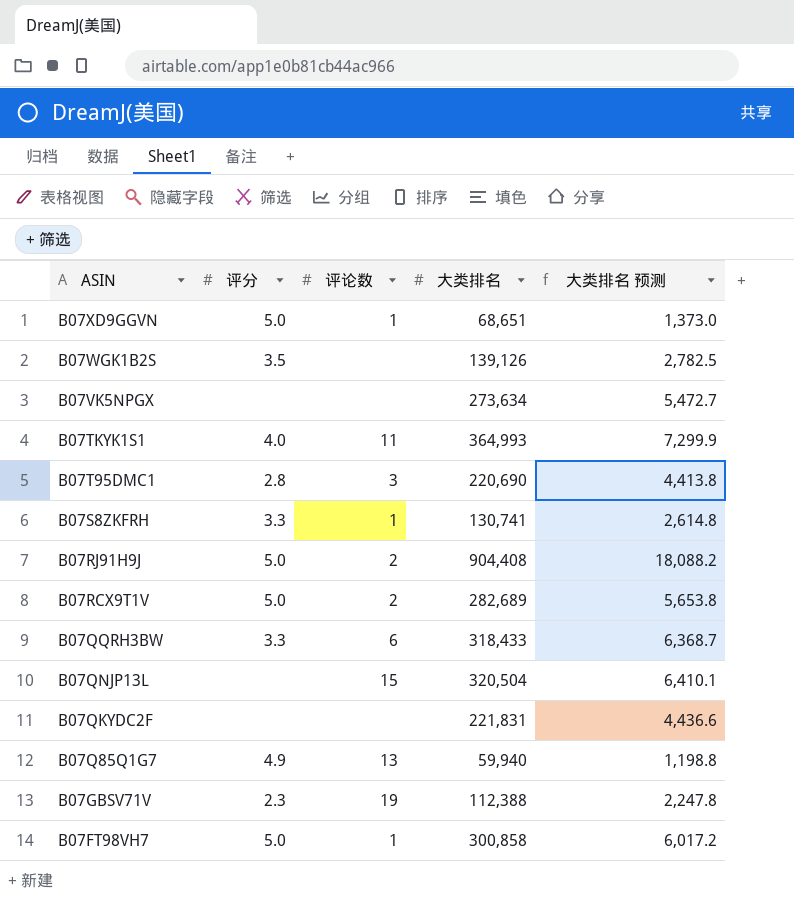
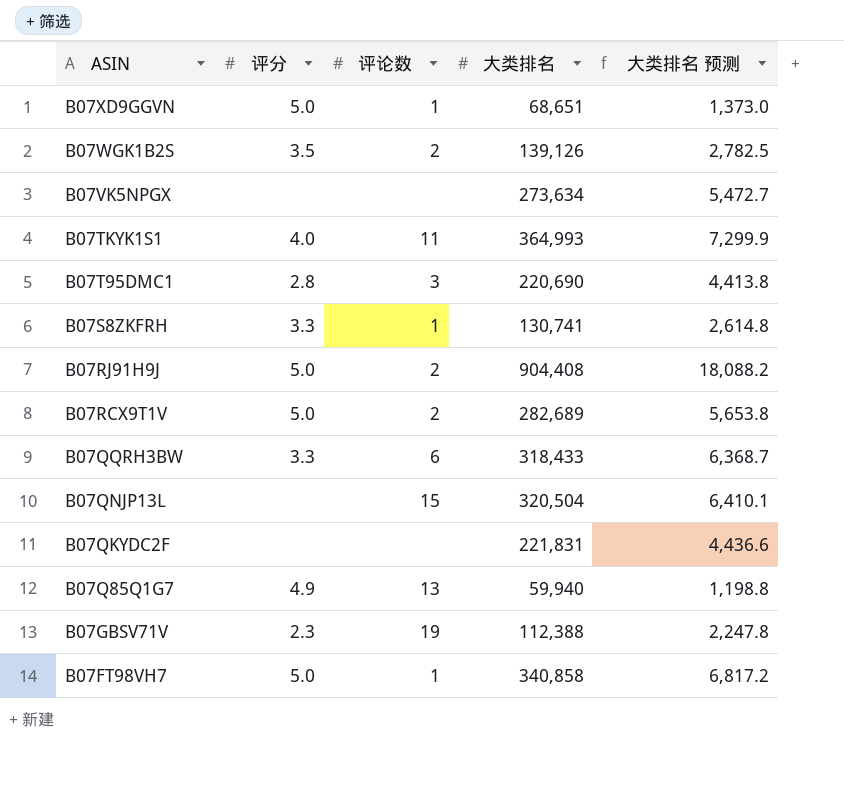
B07WGK1B2S | 评论数: none -> 2
B07FT98VH7 | 大类排名: 300,858 -> 340,858
B07FT98VH7 | 大类排名 预测: 6,017.2 -> 6,817.2

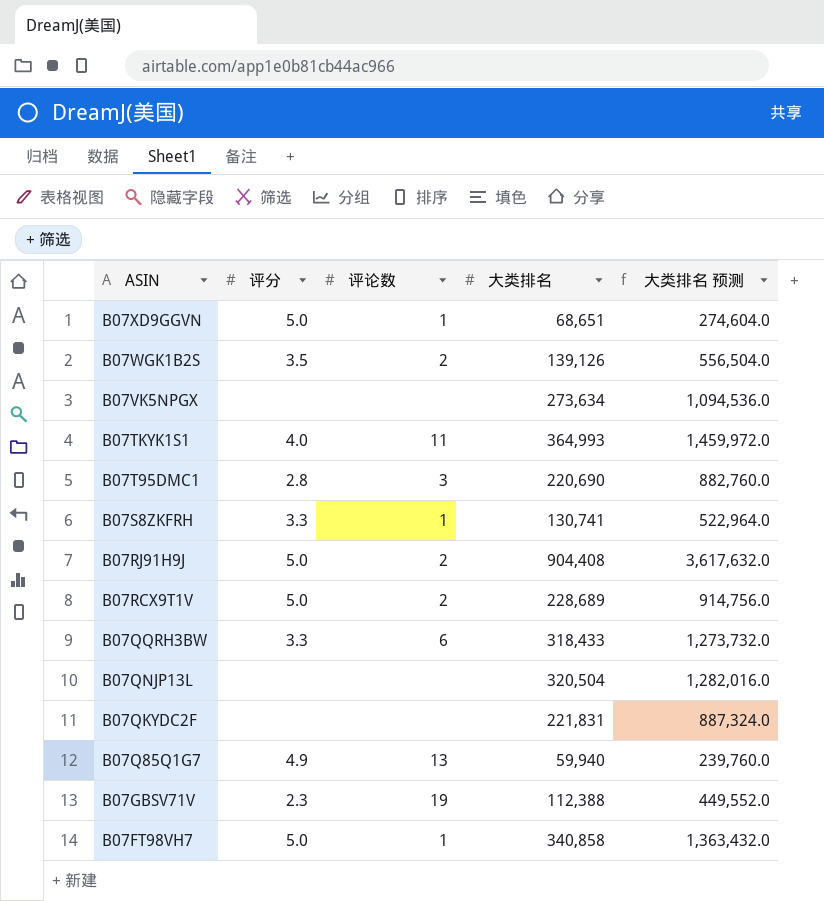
column 大类排名 预测 | formula: [大类排名] * 0.02 -> [大类排名] * 4
B07RCX9T1V | 大类排名: 282,689 -> 228,689
B07QNJP13L | 评论数: 15 -> none

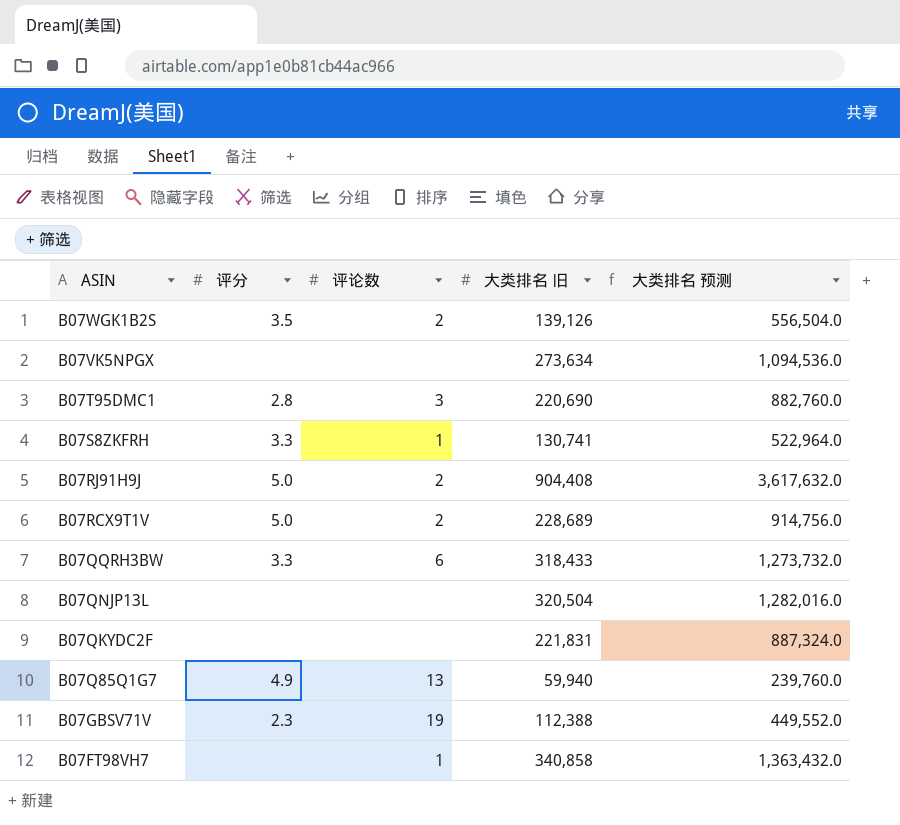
column name: 大类排名 -> 大类排名 旧
row B07XD9GGVN: 5.0 | 1 | 68,651 | 274,604.0 -> none
row B07TKYK1S1: 4.0 | 11 | 364,993 | 1,459,972.0 -> none
B07FT98VH7 | 评分: 5.0 -> none

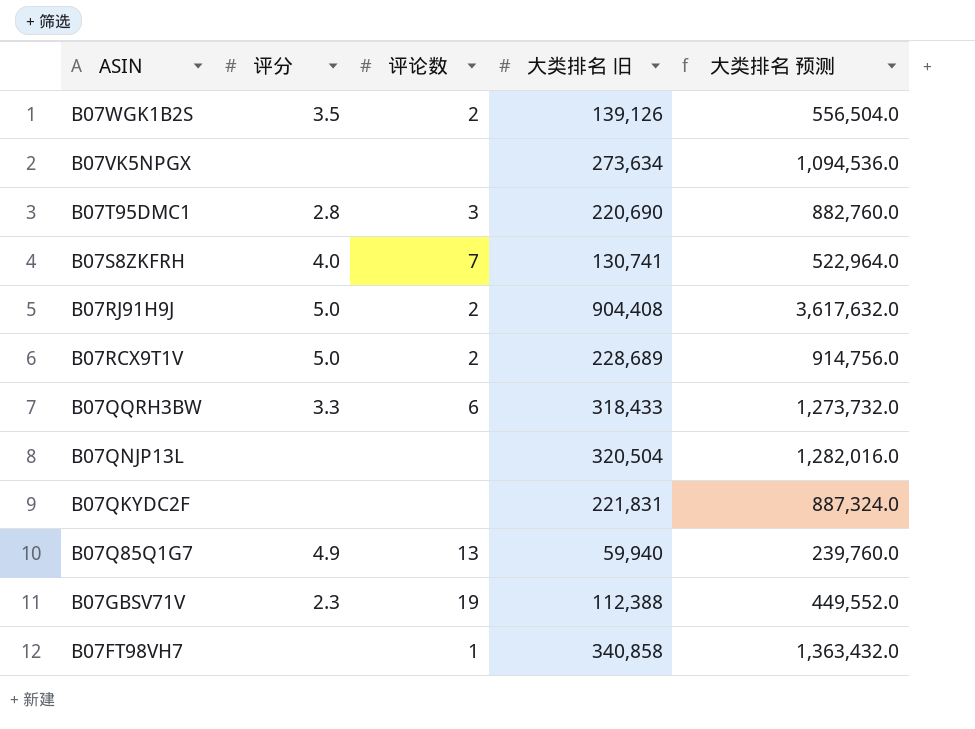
B07S8ZKFRH | 评分: 3.3 -> 4.0
B07S8ZKFRH | 评论数: 1 -> 7

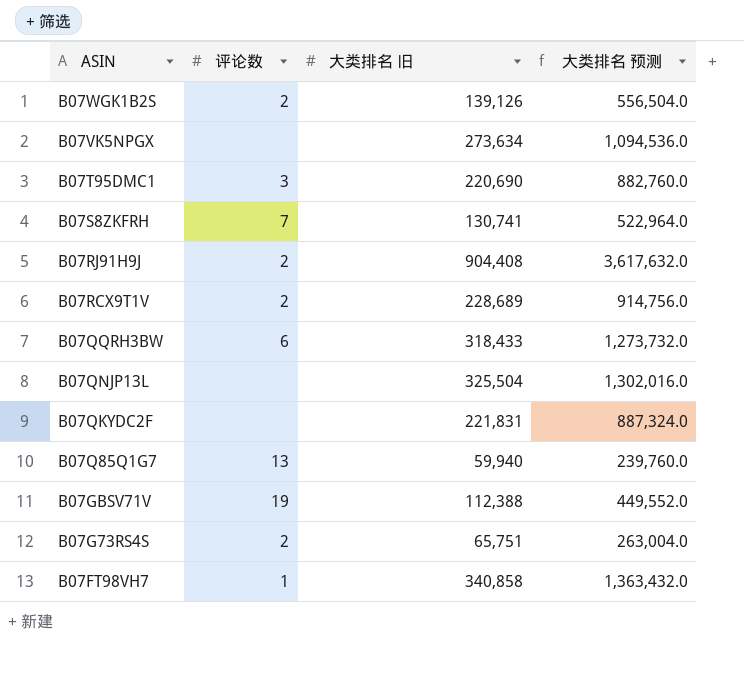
column 评分 | position: 2 -> none
B07QNJP13L | 大类排名 旧: 320,504 -> 325,504
B07QNJP13L | 大类排名 预测: 1,282,016.0 -> 1,302,016.0
row B07G73RS4S: none -> 2 | 65,751 | 263,004.0

